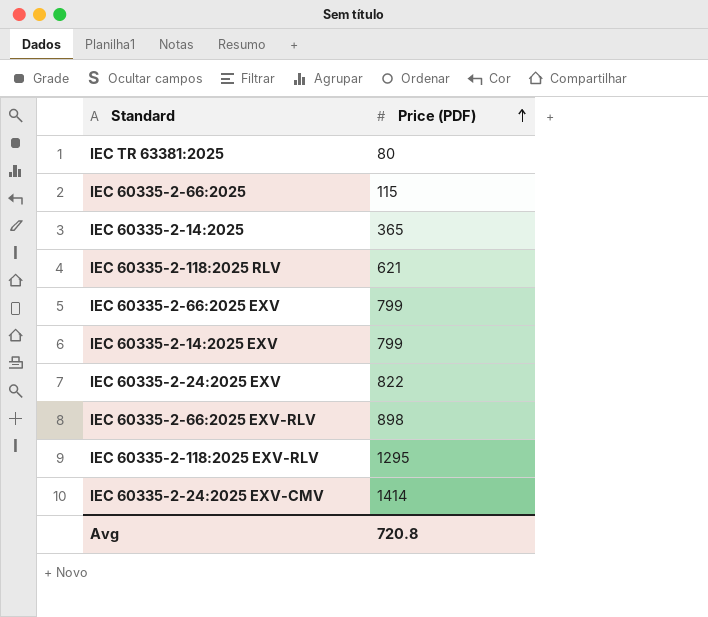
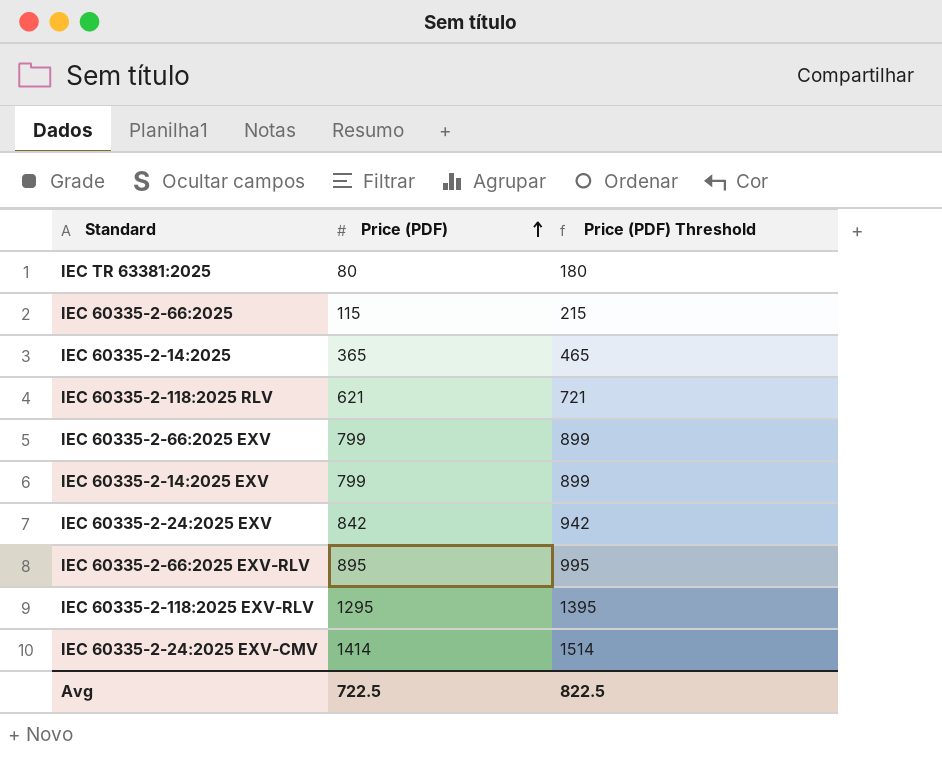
column Price (PDF) Threshold | formula: none -> [Price (PDF)] + 100
IEC 60335-2-24:2025 EXV | Price (PDF): 822 -> 842
IEC 60335-2-66:2025 EXV-RLV | Price (PDF): 898 -> 895
Avg | Price (PDF): 720.8 -> 722.5

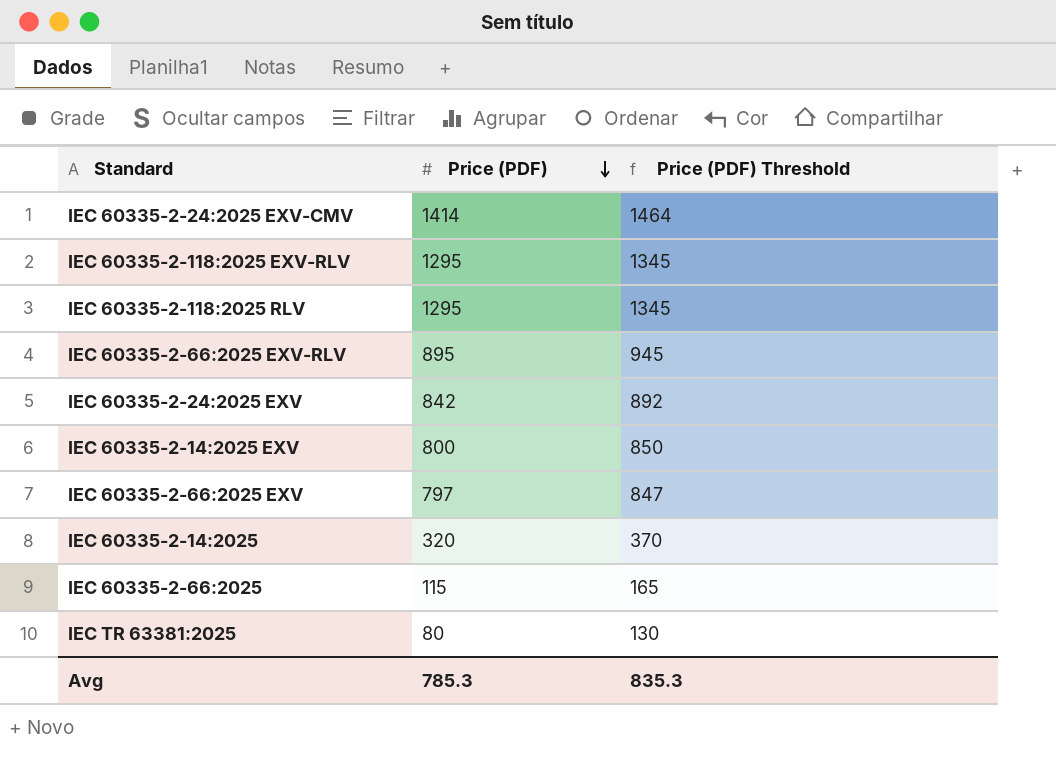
row order: Price (PDF) ascending -> Price (PDF) descending
column Price (PDF) Threshold | formula: [Price (PDF)] + 100 -> [Price (PDF)] + 50
IEC 60335-2-118:2025 RLV | Price (PDF): 621 -> 1295
IEC 60335-2-14:2025 EXV | Price (PDF): 799 -> 800
IEC 60335-2-66:2025 EXV | Price (PDF): 799 -> 797
IEC 60335-2-14:2025 | Price (PDF): 365 -> 320
Avg | Price (PDF): 722.5 -> 785.3
Avg | Price (PDF) Threshold: 822.5 -> 835.3

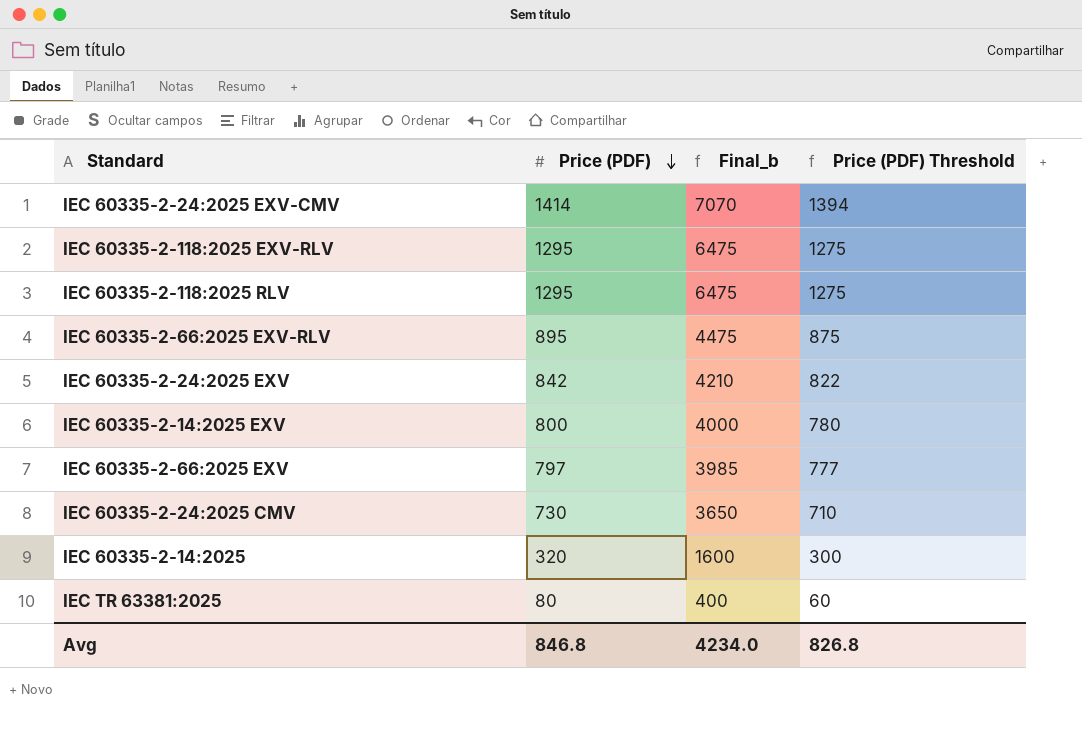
column Final_b | formula: none -> [Price (PDF)] * 5
column Price (PDF) Threshold | formula: [Price (PDF)] + 50 -> [Price (PDF)] - 20
row IEC 60335-2-66:2025: 115 | 165 -> none
row IEC 60335-2-24:2025 CMV: none -> 730 | 3650 | 710
Avg | Price (PDF): 785.3 -> 846.8
Avg | Price (PDF) Threshold: 835.3 -> 826.8

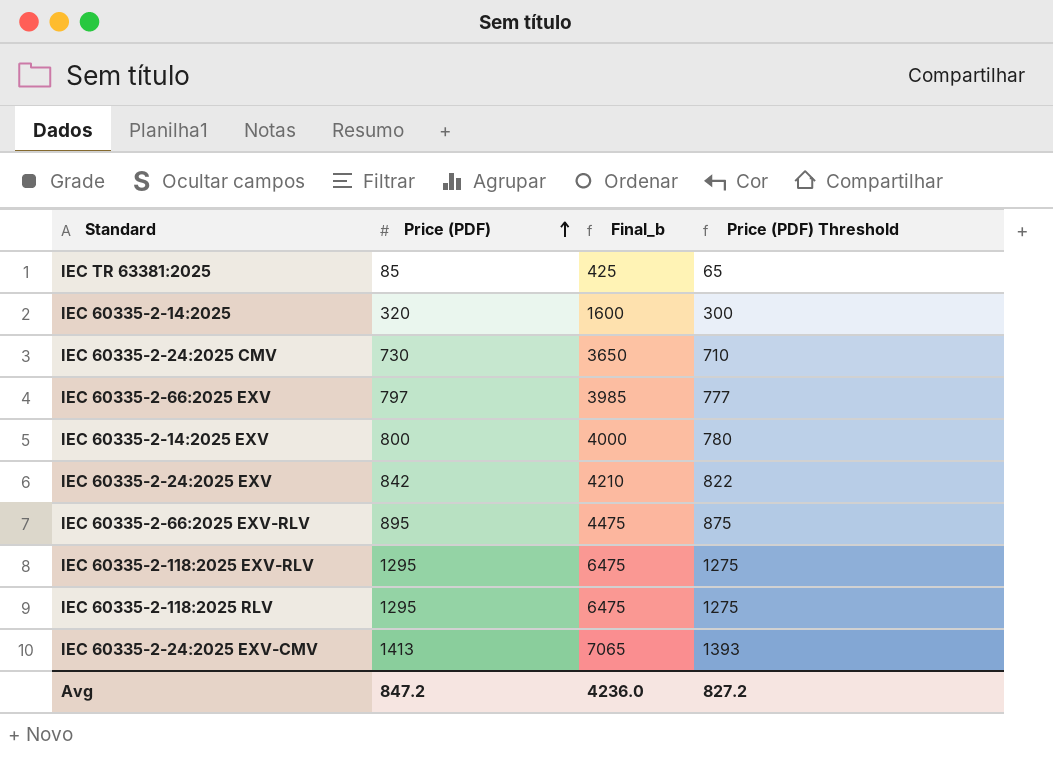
row order: Price (PDF) descending -> Price (PDF) ascending
IEC TR 63381:2025 | Price (PDF): 80 -> 85
IEC TR 63381:2025 | Final_b: 400 -> 425
IEC TR 63381:2025 | Price (PDF) Threshold: 60 -> 65
IEC 60335-2-24:2025 EXV-CMV | Price (PDF): 1414 -> 1413
IEC 60335-2-24:2025 EXV-CMV | Final_b: 7070 -> 7065
IEC 60335-2-24:2025 EXV-CMV | Price (PDF) Threshold: 1394 -> 1393
Avg | Price (PDF): 846.8 -> 847.2
Avg | Final_b: 4234.0 -> 4236.0
Avg | Price (PDF) Threshold: 826.8 -> 827.2

